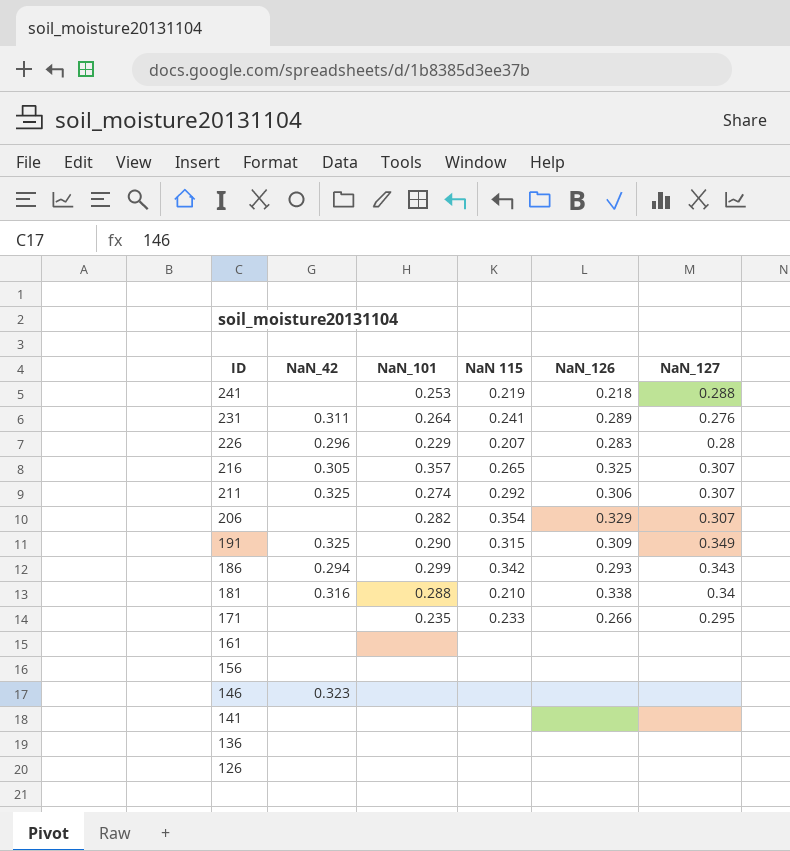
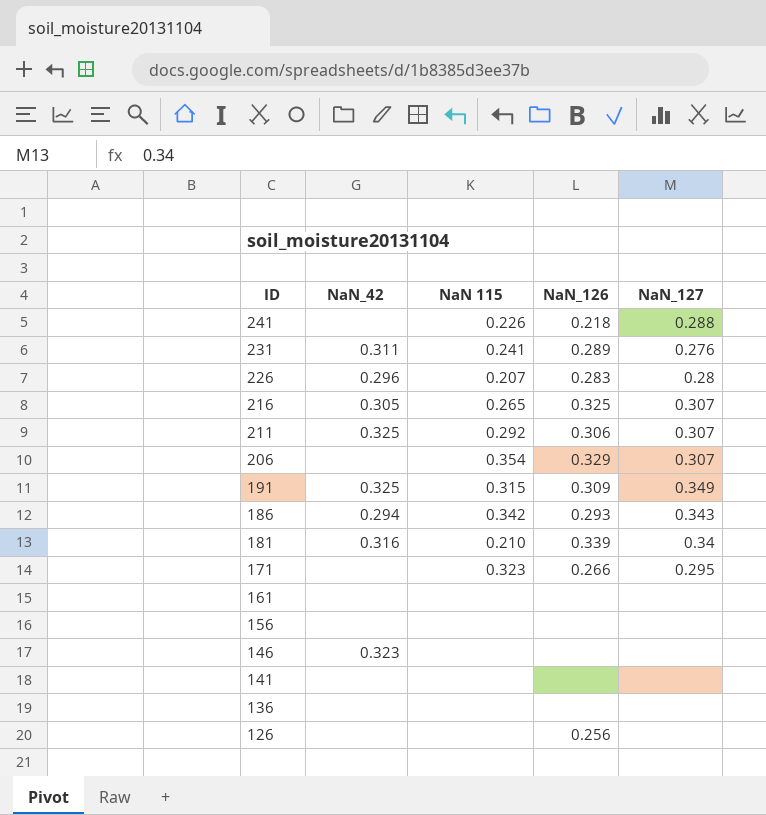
column NaN_101 | position: 3 -> none
241 | NaN 115: 0.219 -> 0.226
181 | NaN_126: 0.338 -> 0.339
171 | NaN 115: 0.233 -> 0.323
126 | NaN_126: none -> 0.256

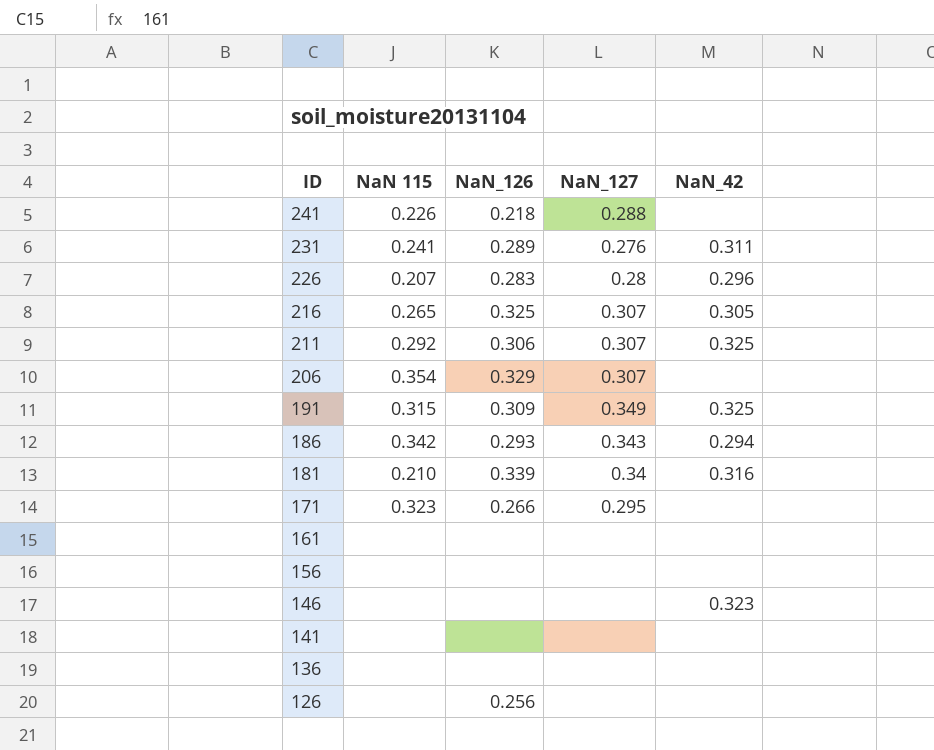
column NaN_42 | position: 2 -> 5

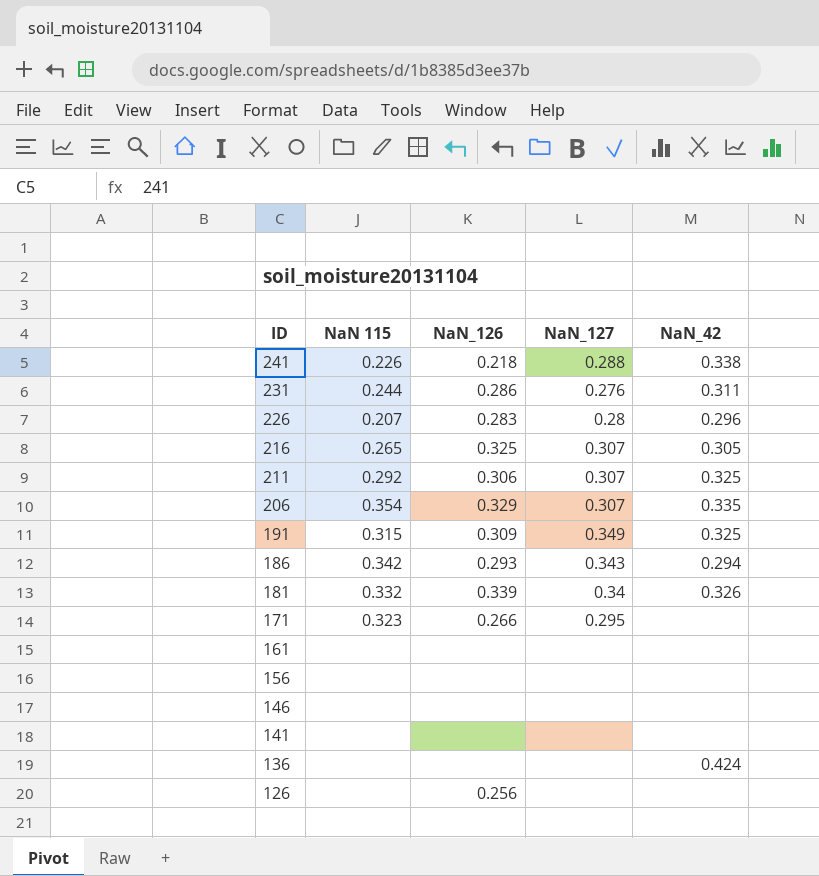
241 | NaN_42: none -> 0.338
231 | NaN 115: 0.241 -> 0.244
231 | NaN_126: 0.289 -> 0.286
206 | NaN_42: none -> 0.335
181 | NaN 115: 0.210 -> 0.332
181 | NaN_42: 0.316 -> 0.326
146 | NaN_42: 0.323 -> none
136 | NaN_42: none -> 0.424

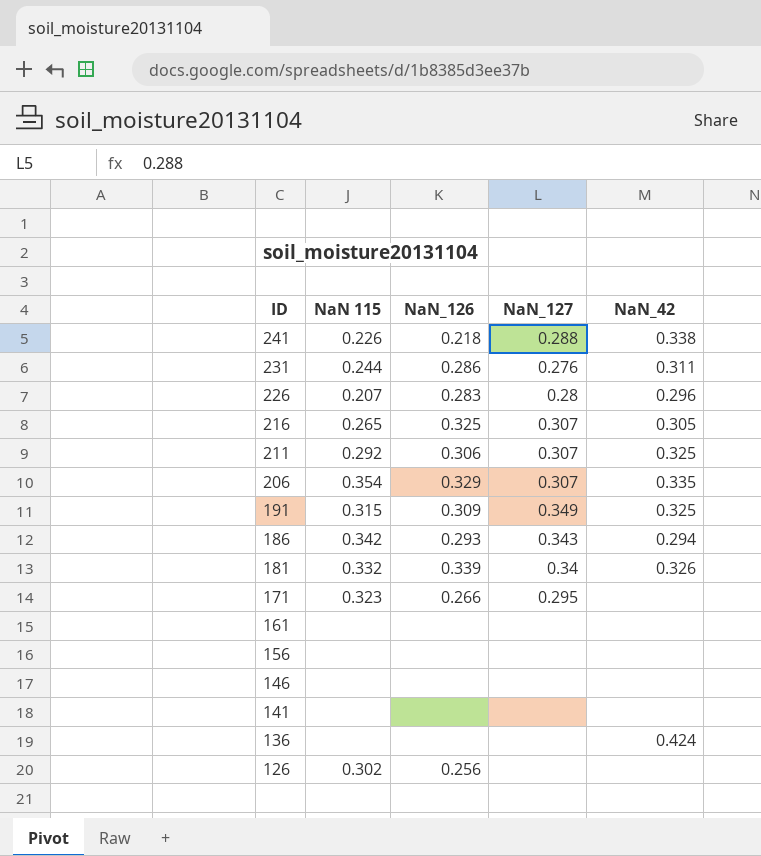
126 | NaN 115: none -> 0.302

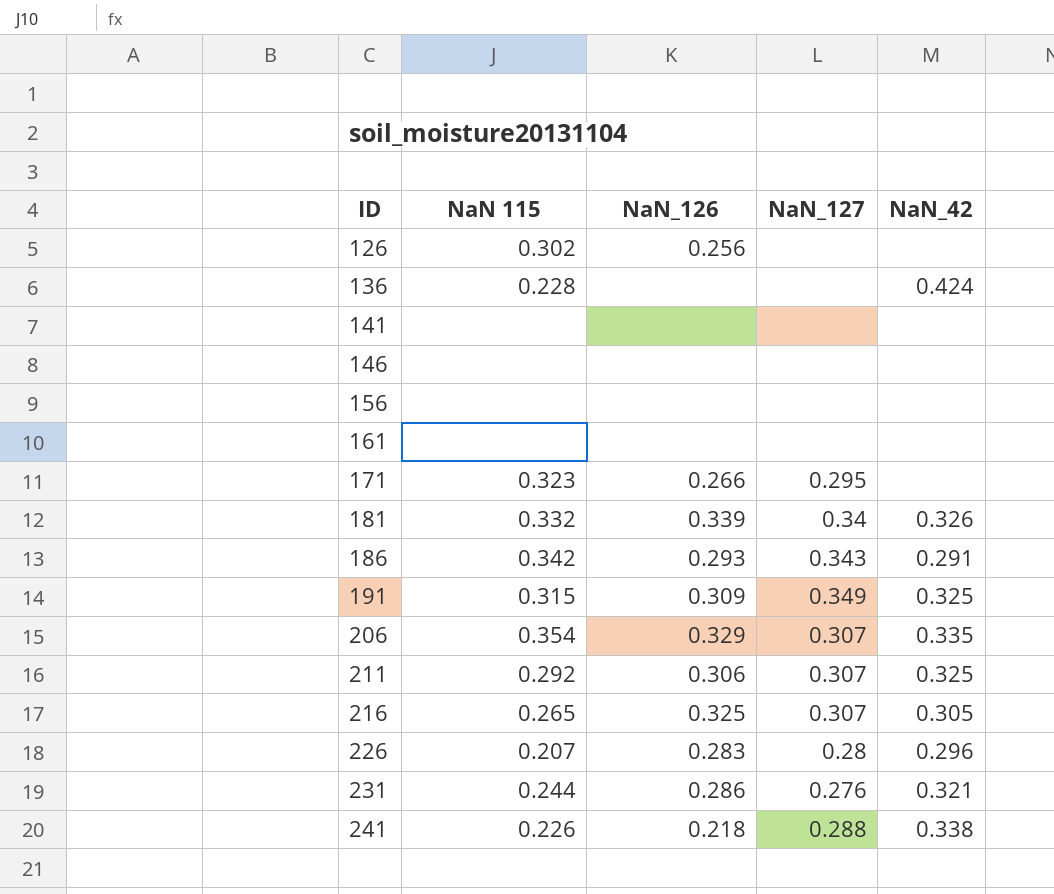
row order: ID descending -> ID ascending
136 | NaN 115: none -> 0.228
186 | NaN_42: 0.294 -> 0.291
231 | NaN_42: 0.311 -> 0.321

